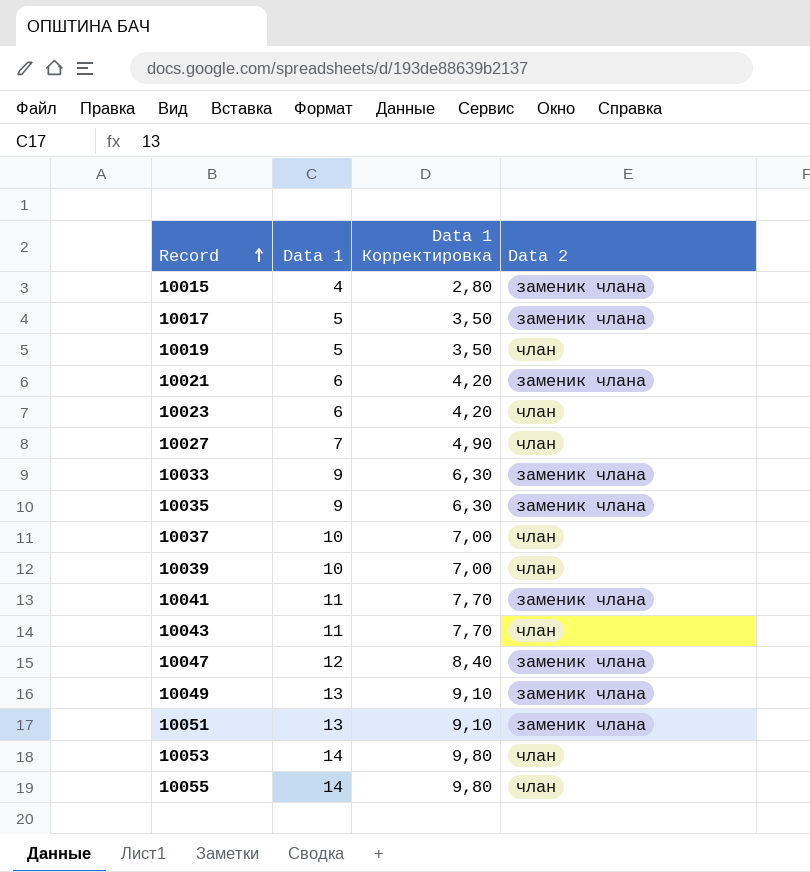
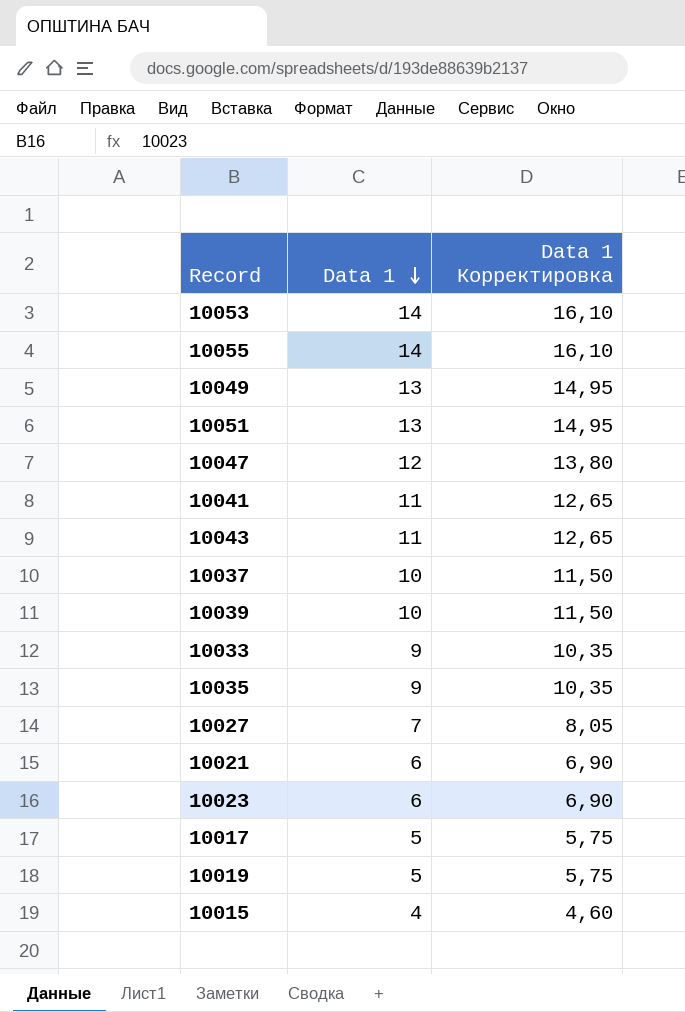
row order: Record ascending -> Data 1 descending
column Data 2 | position: 4 -> none
column Data 1 Корректировка | formula: [Data 1] * 0,7 -> [Data 1] * 1,15

